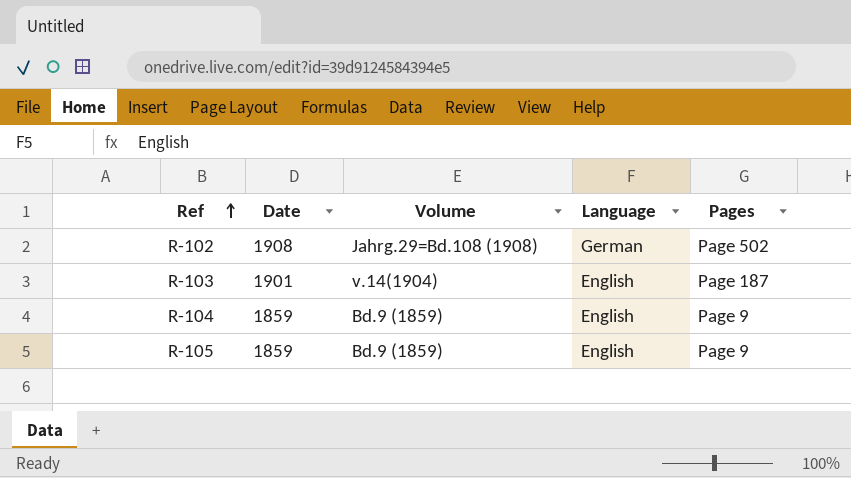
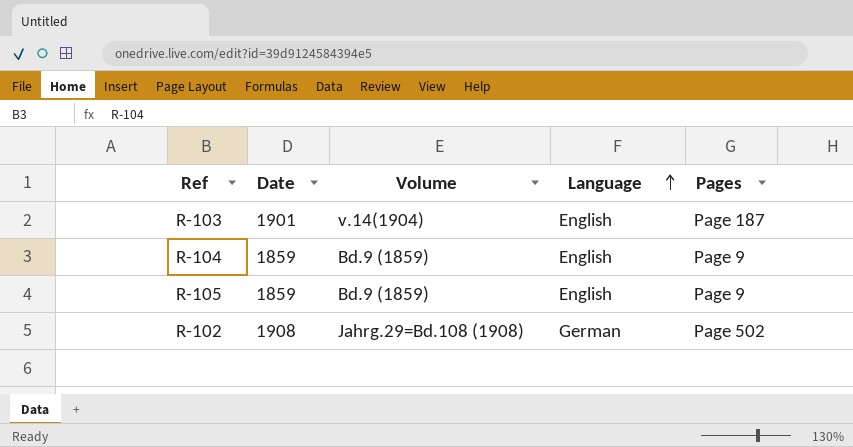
row order: Ref ascending -> Language ascending

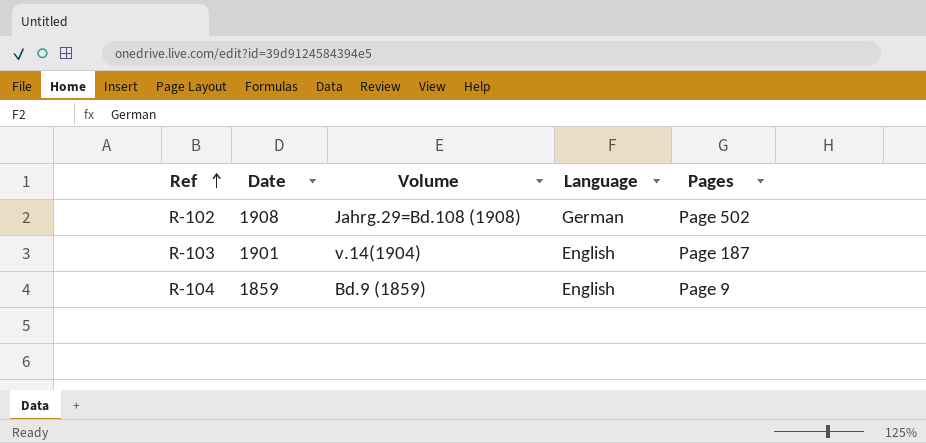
row order: Language ascending -> Ref ascending
row R-105: 1859 | Bd.9 (1859) | English | Page 9 -> none

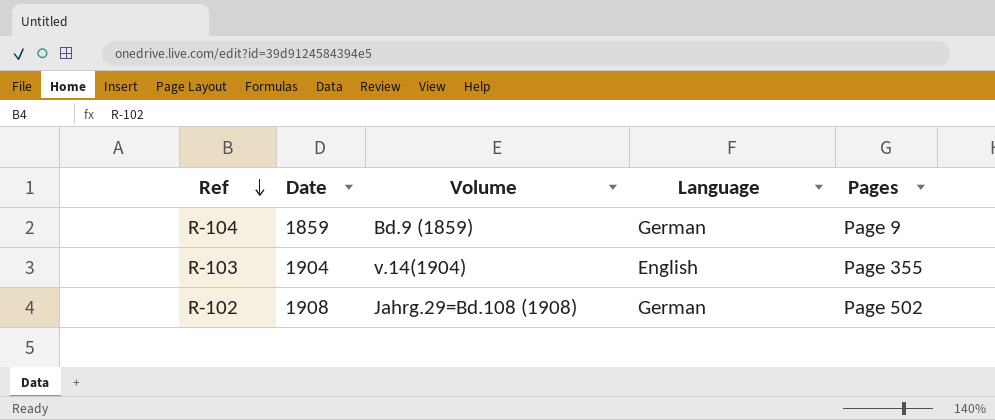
row order: Ref ascending -> Ref descending
R-104 | Language: English -> German
R-103 | Date: 1901 -> 1904
R-103 | Pages: Page 187 -> Page 355

